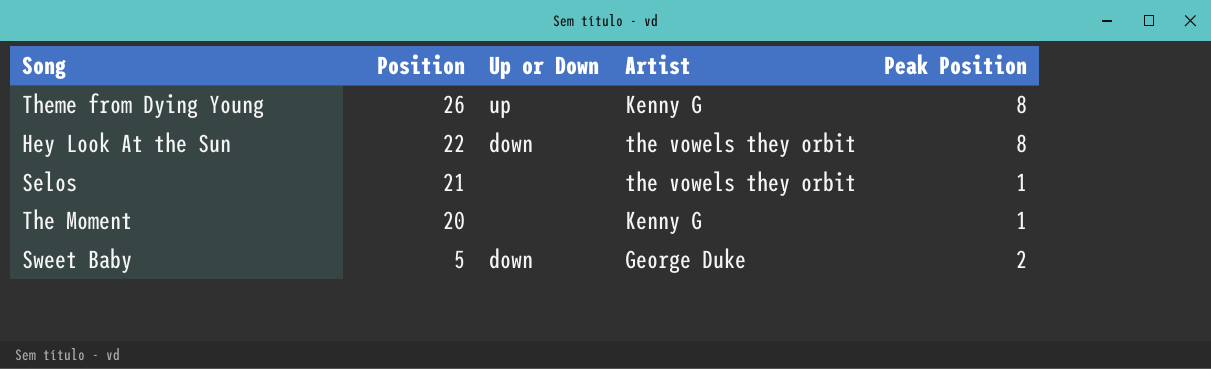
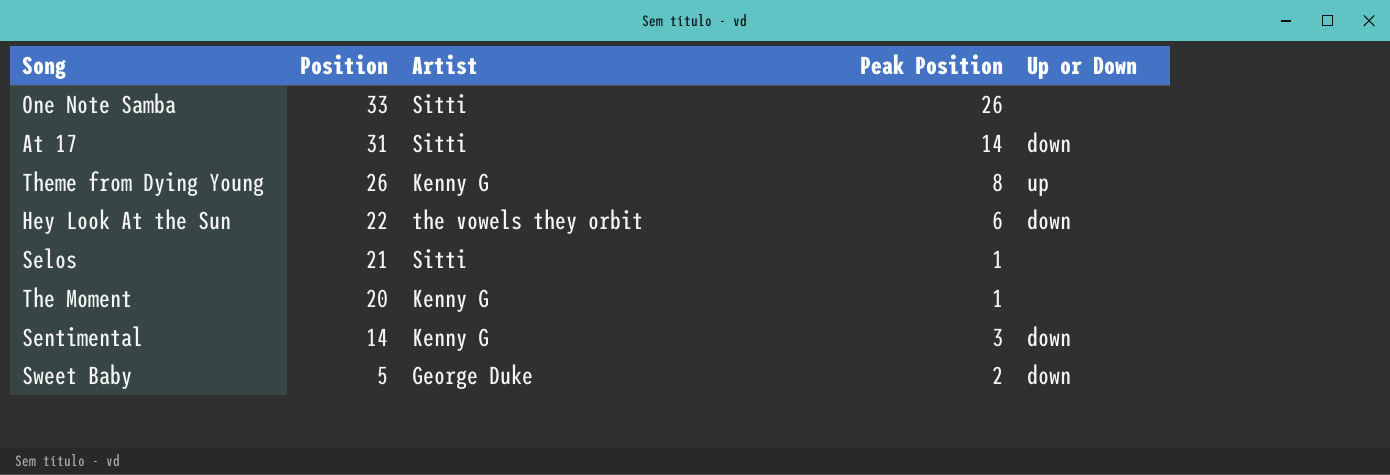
column Up or Down | position: 3 -> 5
row One Note Samba: none -> 33 | Sitti | 26 | none
row At 17: none -> 31 | Sitti | 14 | down
Hey Look At the Sun | Peak Position: 8 -> 6
Selos | Artist: the vowels they orbit -> Sitti
row Sentimental: none -> 14 | Kenny G | 3 | down

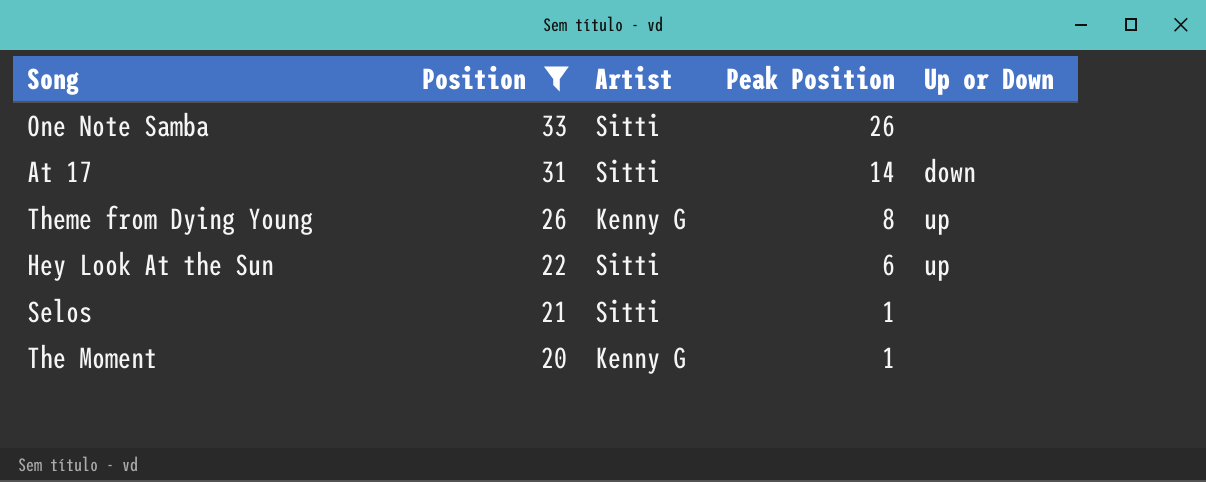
filter: none -> Position >= 20
Hey Look At the Sun | Artist: the vowels they orbit -> Sitti
Hey Look At the Sun | Up or Down: down -> up

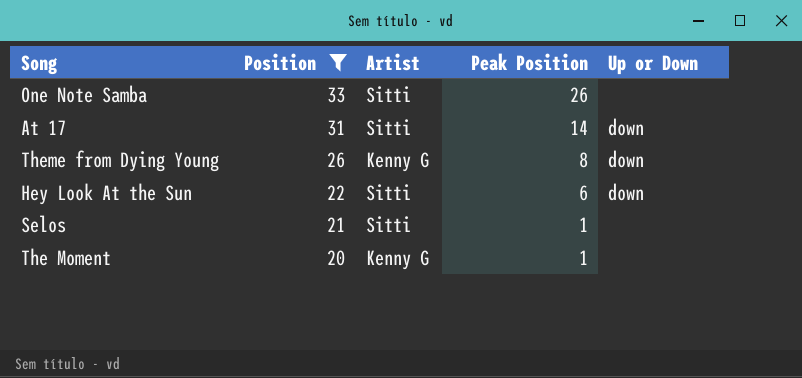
Theme from Dying Young | Up or Down: up -> down
Hey Look At the Sun | Up or Down: up -> down

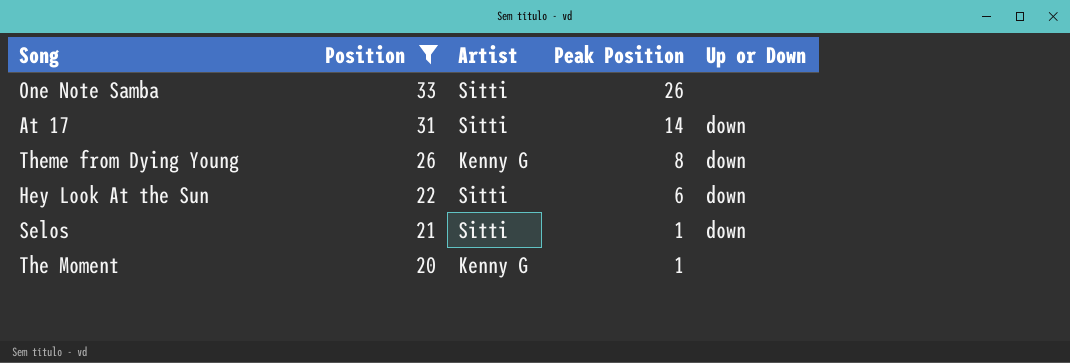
Selos | Up or Down: none -> down

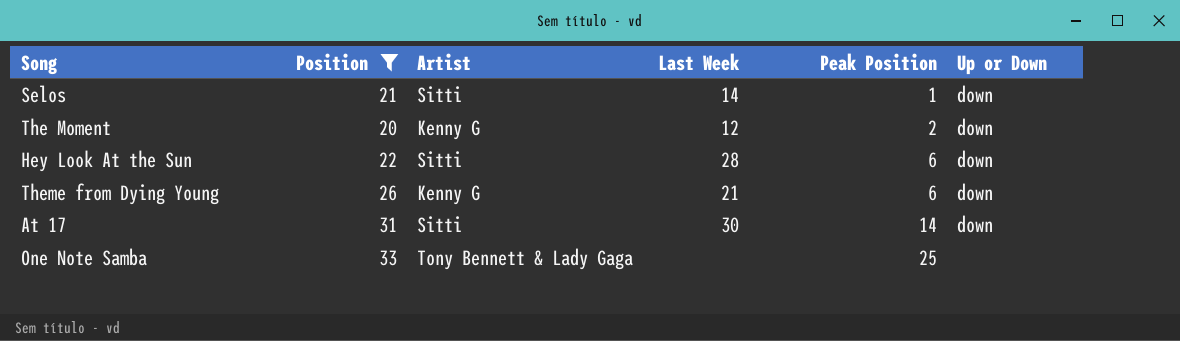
row order: Position descending -> Peak Position ascending
column Last Week | position: none -> 4
The Moment | Peak Position: 1 -> 2
The Moment | Up or Down: none -> down
Theme from Dying Young | Peak Position: 8 -> 6
One Note Samba | Artist: Sitti -> Tony Bennett & Lady Gaga
One Note Samba | Peak Position: 26 -> 25

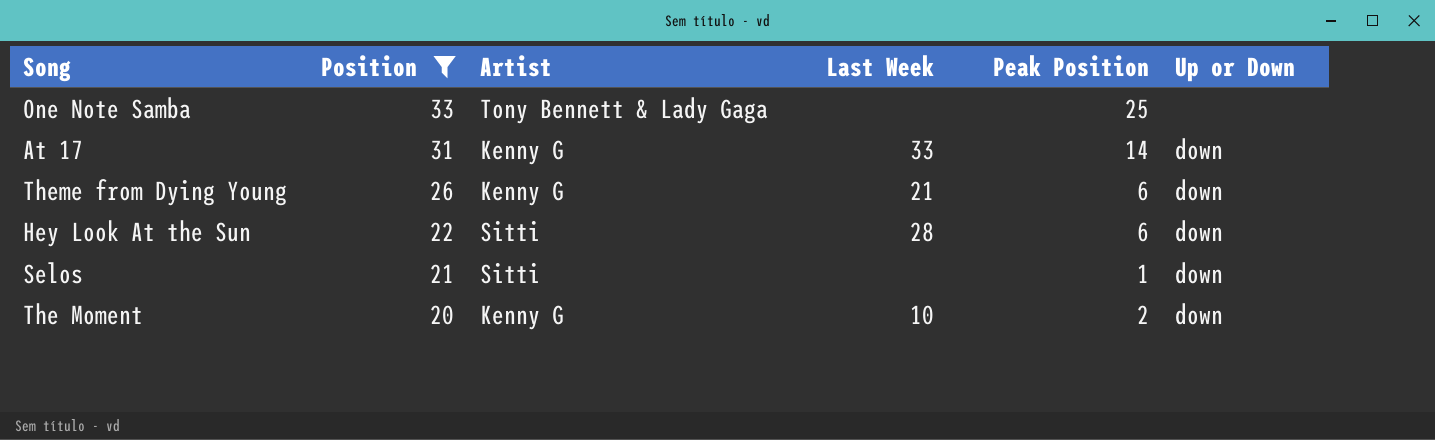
row order: Peak Position ascending -> Position descending
At 17 | Artist: Sitti -> Kenny G
At 17 | Last Week: 30 -> 33
Selos | Last Week: 14 -> none
The Moment | Last Week: 12 -> 10

